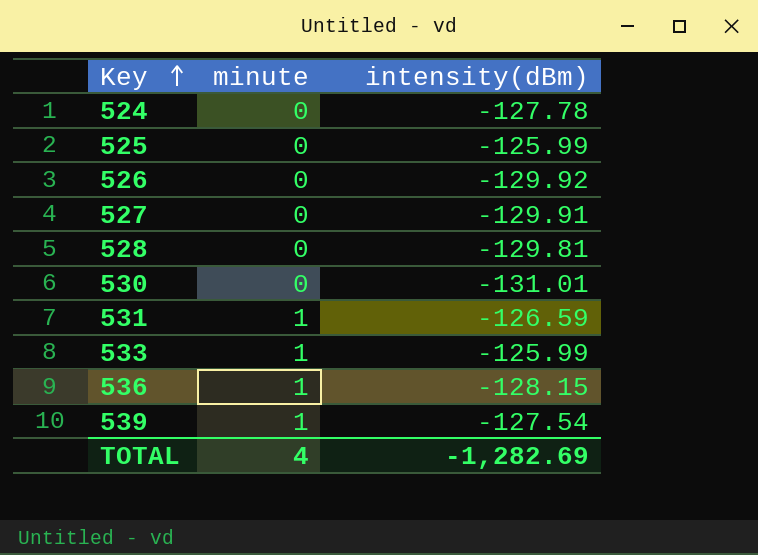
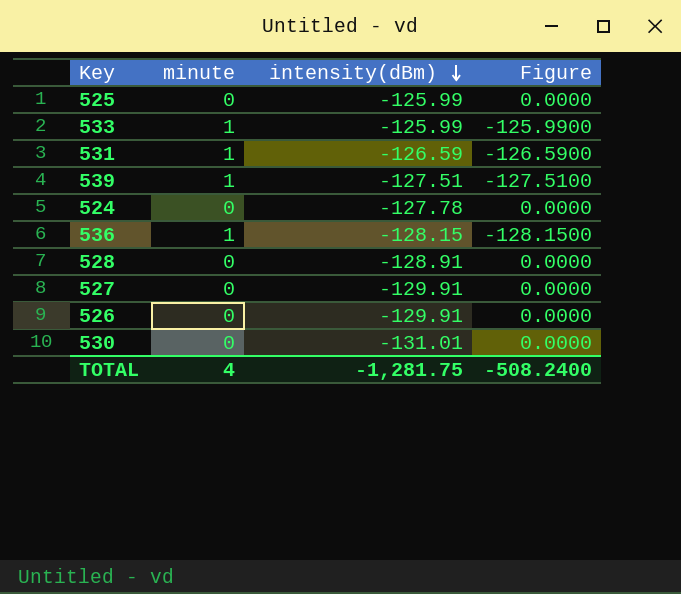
row order: Key ascending -> intensity(dBm) descending
column Figure | formula: none -> [minute] * [intensity(dBm)]
539 | intensity(dBm): -127.54 -> -127.51
528 | intensity(dBm): -129.81 -> -128.91
526 | intensity(dBm): -129.92 -> -129.91
TOTAL | intensity(dBm): -1,282.69 -> -1,281.75

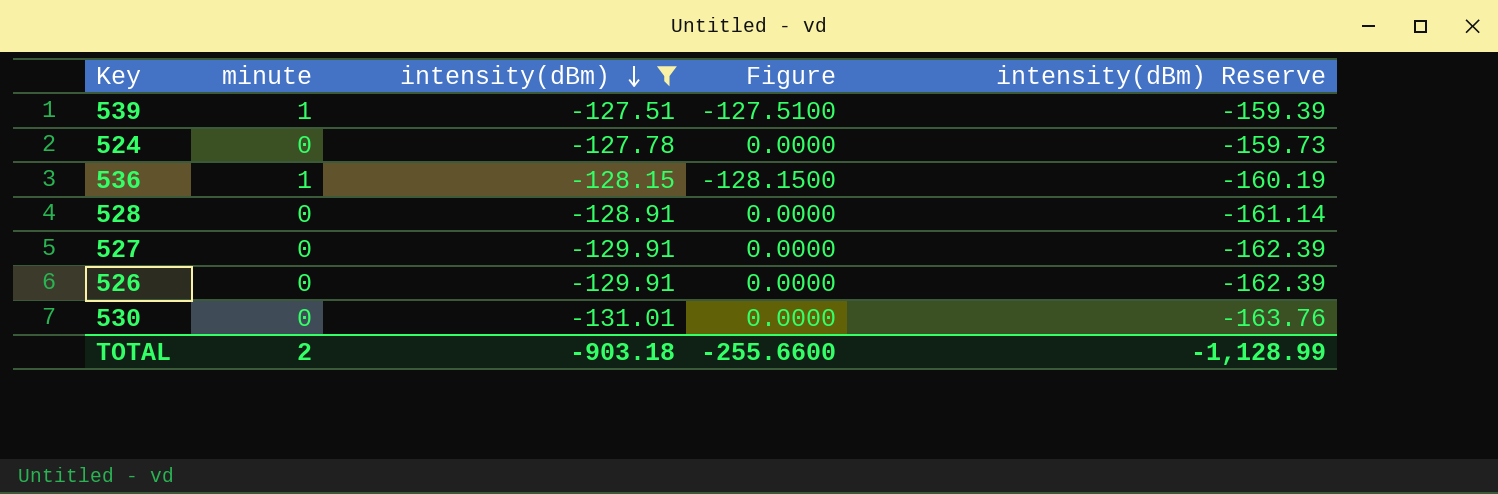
filter: none -> intensity(dBm) <= -127.51
column intensity(dBm) Reserve | formula: none -> [intensity(dBm)] * 1.25
TOTAL | minute: 4 -> 2
TOTAL | intensity(dBm): -1,281.75 -> -903.18
TOTAL | Figure: -508.2400 -> -255.6600

